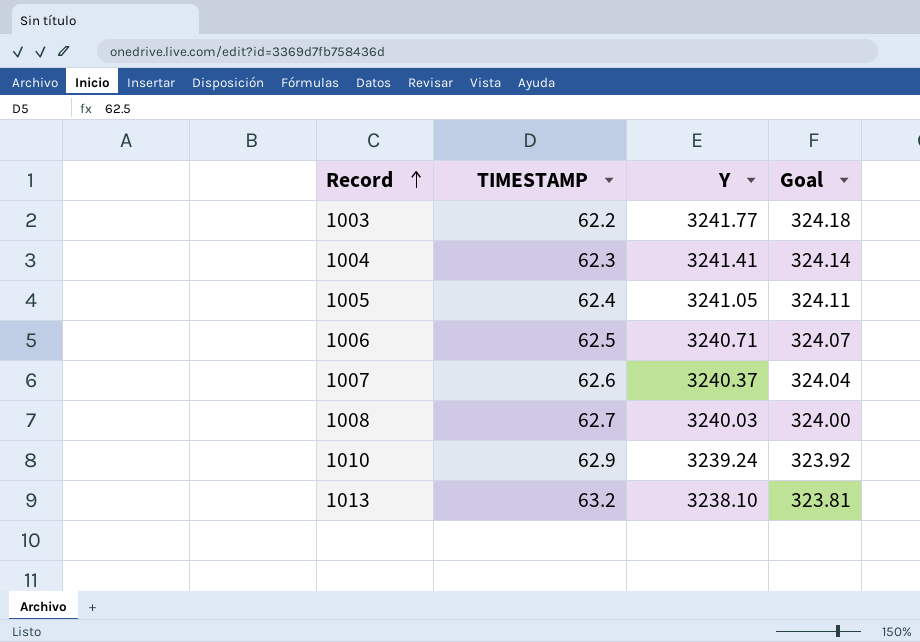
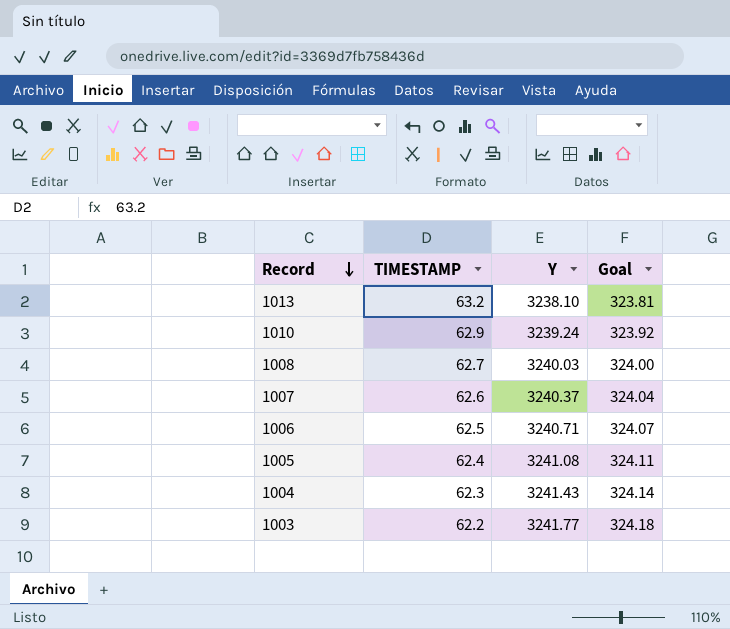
row order: Record ascending -> Record descending
1005 | Y: 3241.05 -> 3241.08
1004 | Y: 3241.41 -> 3241.43

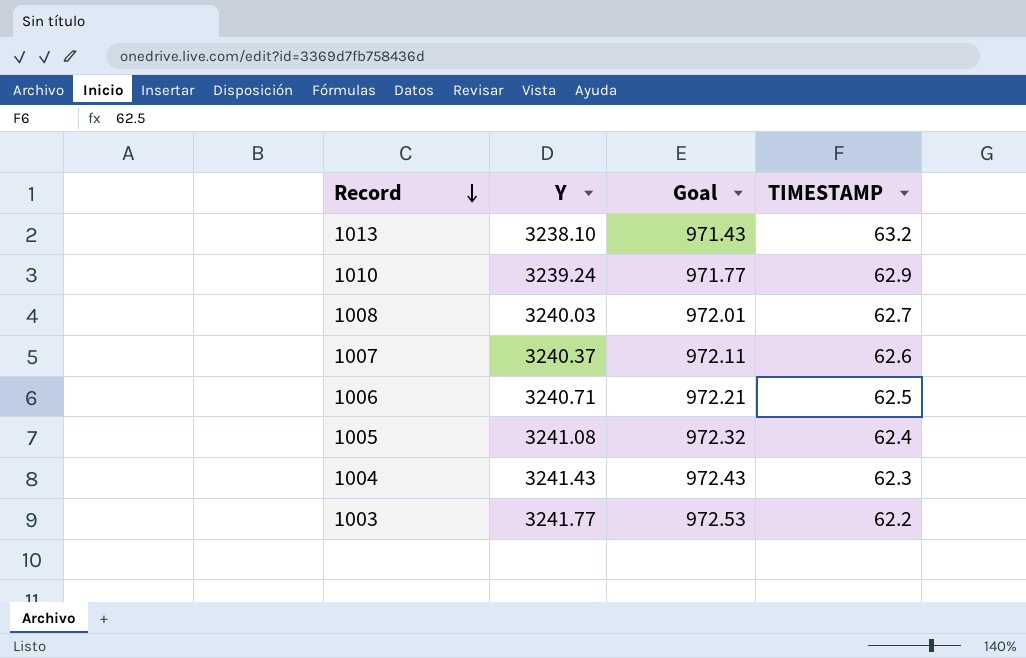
column Goal | formula: [Y] * 0.1 -> [Y] * 0.3
column TIMESTAMP | position: 2 -> 4

